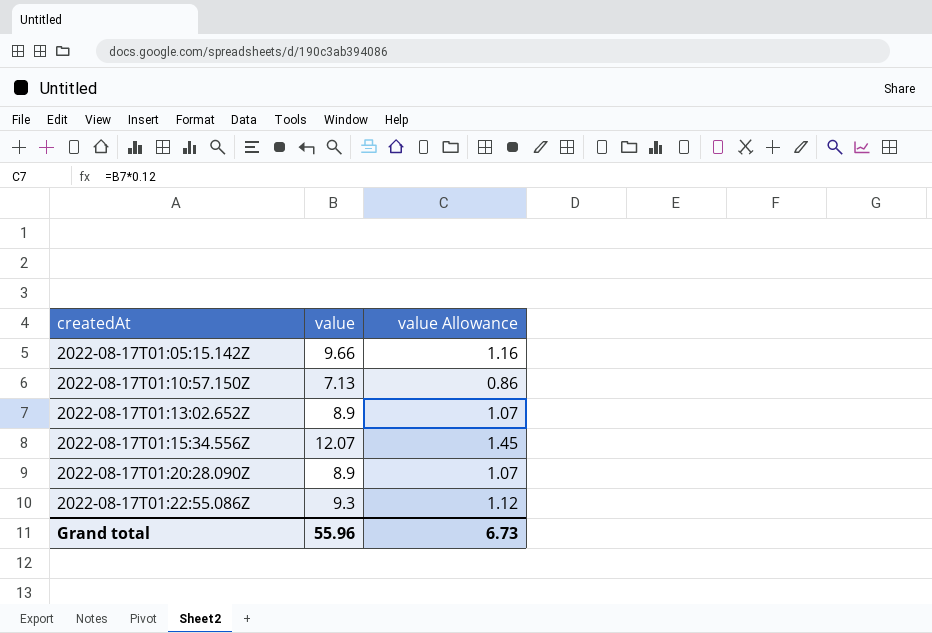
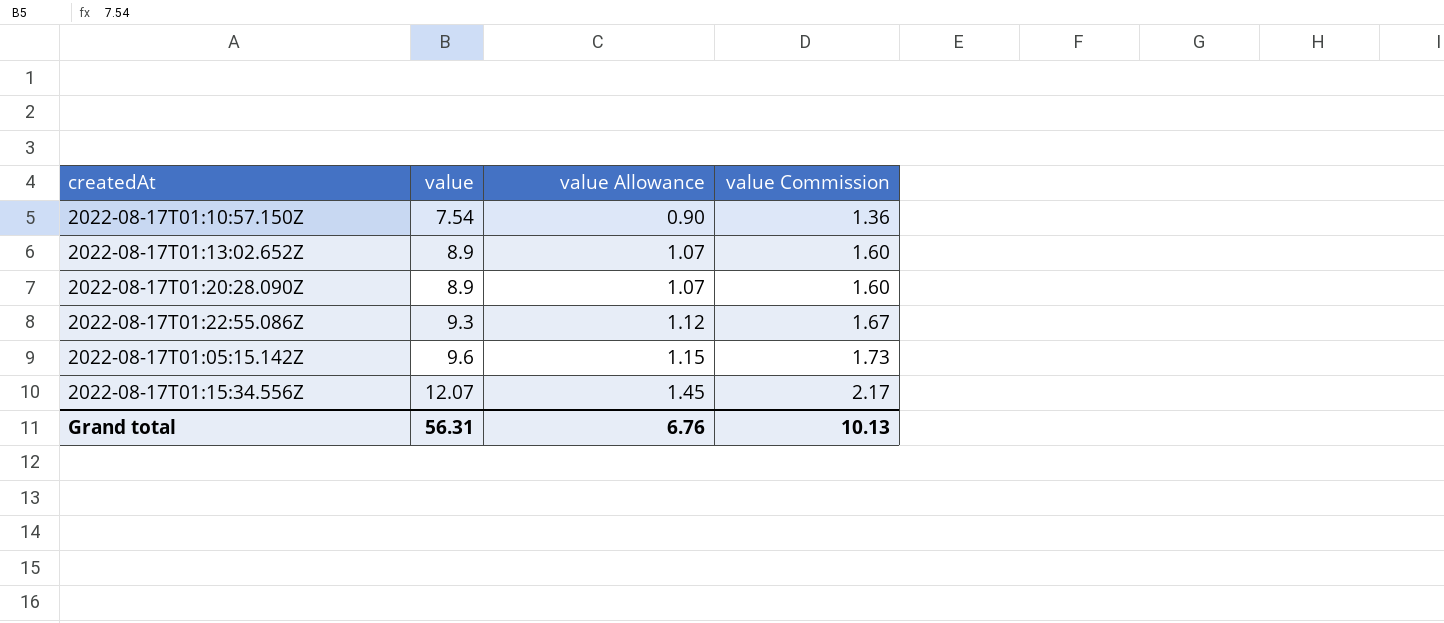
row order: createdAt ascending -> value ascending
column value Commission | formula: none -> [value] * 0.18
2022-08-17T01:10:57.150Z | value: 7.13 -> 7.54
2022-08-17T01:10:57.150Z | value Allowance: 0.86 -> 0.90
2022-08-17T01:05:15.142Z | value: 9.66 -> 9.6
2022-08-17T01:05:15.142Z | value Allowance: 1.16 -> 1.15
Grand total | value: 55.96 -> 56.31
Grand total | value Allowance: 6.73 -> 6.76

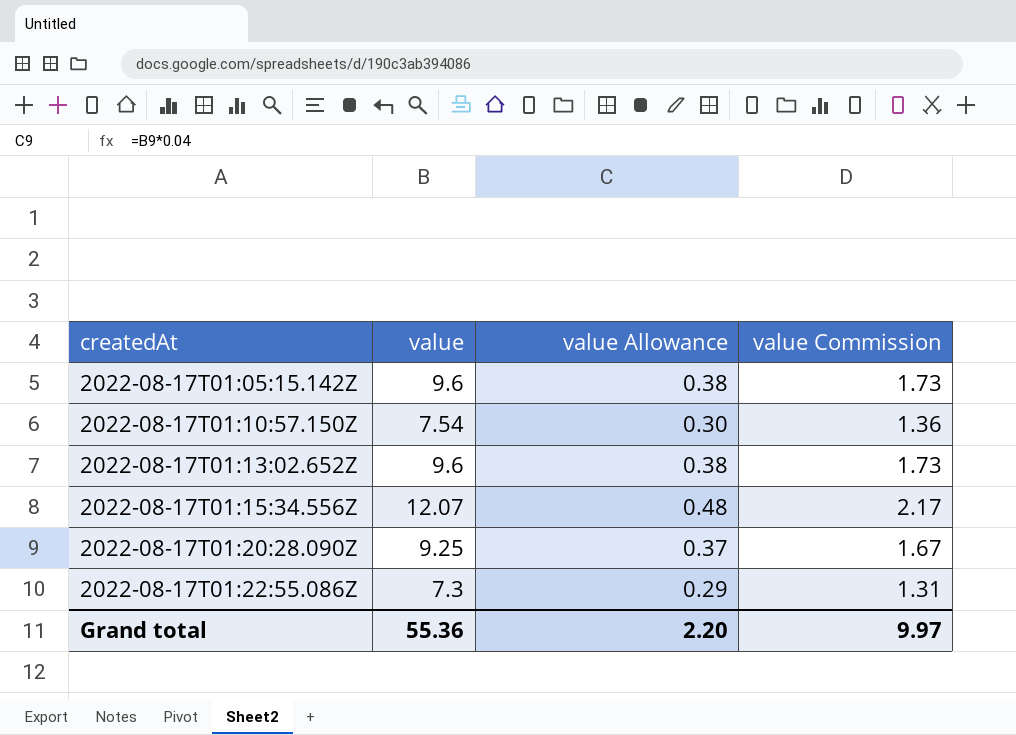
row order: value ascending -> createdAt ascending
column value Allowance | formula: [value] * 0.12 -> [value] * 0.04
2022-08-17T01:13:02.652Z | value: 8.9 -> 9.6
2022-08-17T01:13:02.652Z | value Commission: 1.60 -> 1.73
2022-08-17T01:20:28.090Z | value: 8.9 -> 9.25
2022-08-17T01:20:28.090Z | value Commission: 1.60 -> 1.67
2022-08-17T01:22:55.086Z | value: 9.3 -> 7.3
2022-08-17T01:22:55.086Z | value Commission: 1.67 -> 1.31
Grand total | value: 56.31 -> 55.36
Grand total | value Allowance: 6.76 -> 2.20
Grand total | value Commission: 10.13 -> 9.97

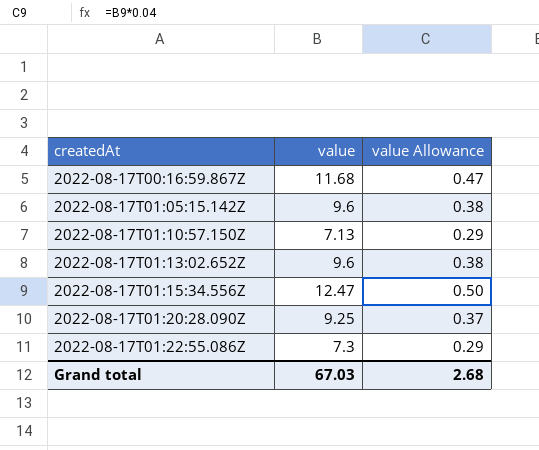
column value Commission | formula: [value] * 0.18 -> none
row 2022-08-17T00:16:59.867Z: none -> 11.68 | 0.47
2022-08-17T01:10:57.150Z | value: 7.54 -> 7.13
2022-08-17T01:10:57.150Z | value Allowance: 0.30 -> 0.29
2022-08-17T01:15:34.556Z | value: 12.07 -> 12.47
2022-08-17T01:15:34.556Z | value Allowance: 0.48 -> 0.50
Grand total | value: 55.36 -> 67.03
Grand total | value Allowance: 2.20 -> 2.68

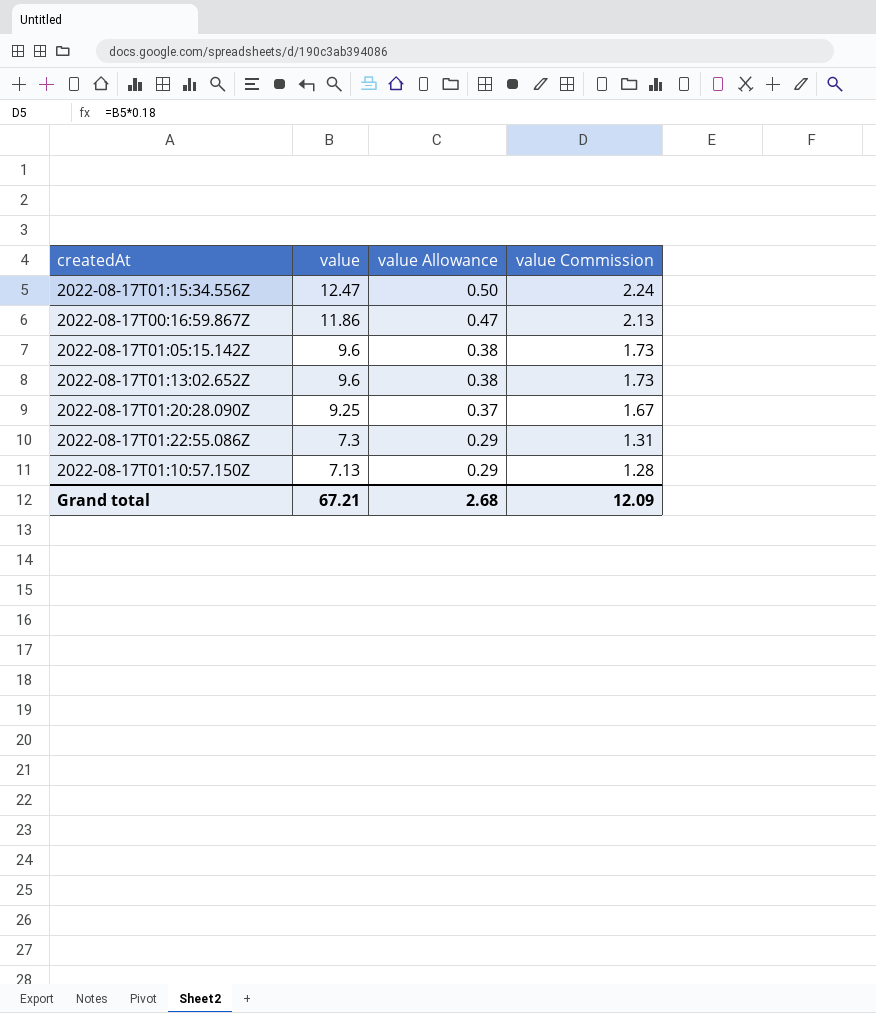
row order: createdAt ascending -> value descending
column value Commission | formula: none -> [value] * 0.18
2022-08-17T00:16:59.867Z | value: 11.68 -> 11.86
Grand total | value: 67.03 -> 67.21

